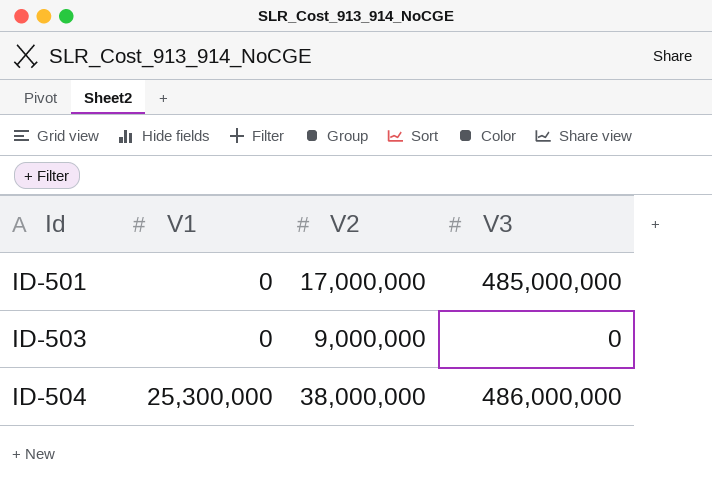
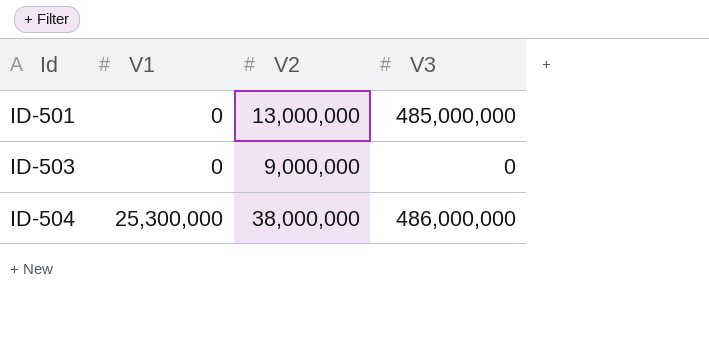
ID-501 | V2: 17,000,000 -> 13,000,000

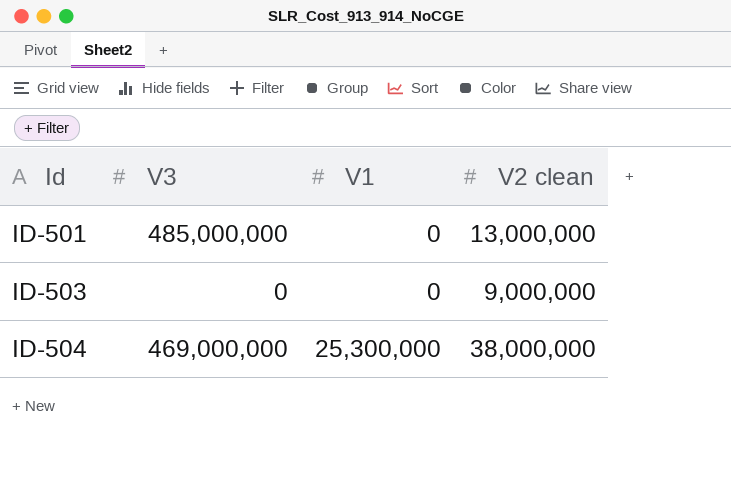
column V3 | position: 4 -> 2
column name: V2 -> V2 clean
ID-504 | V3: 486,000,000 -> 469,000,000

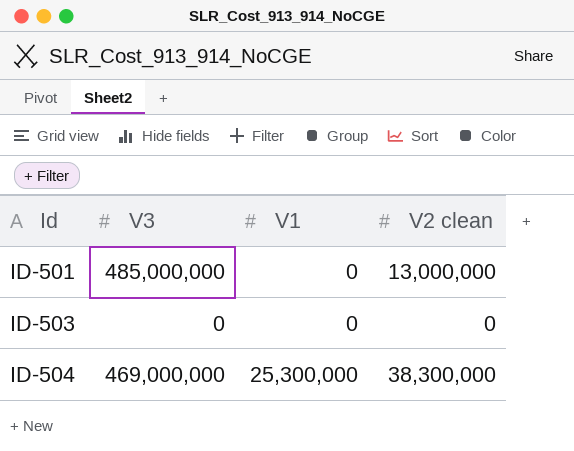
ID-503 | V2 clean: 9,000,000 -> 0
ID-504 | V2 clean: 38,000,000 -> 38,300,000

